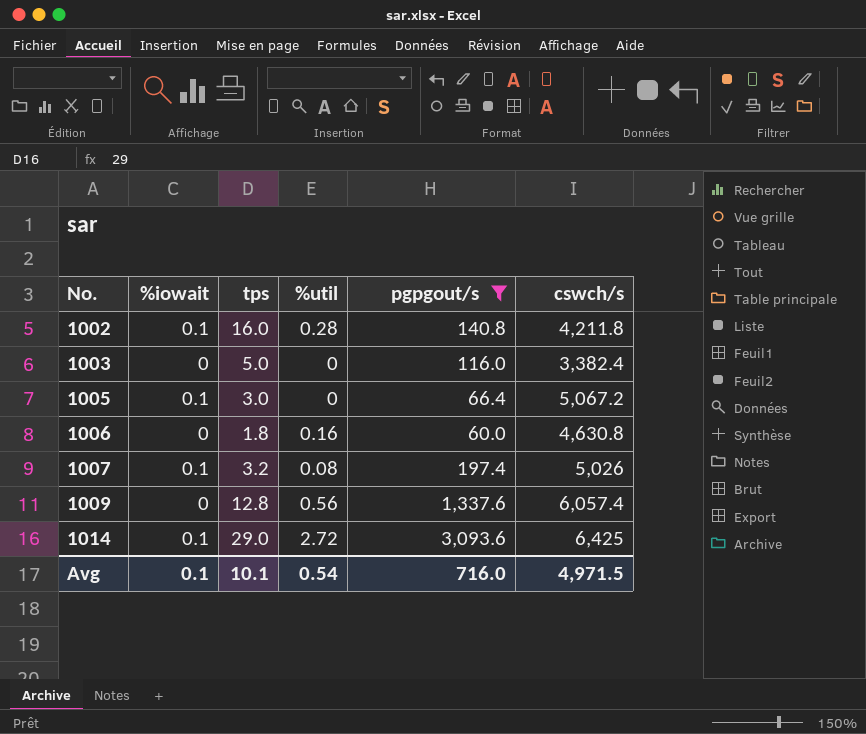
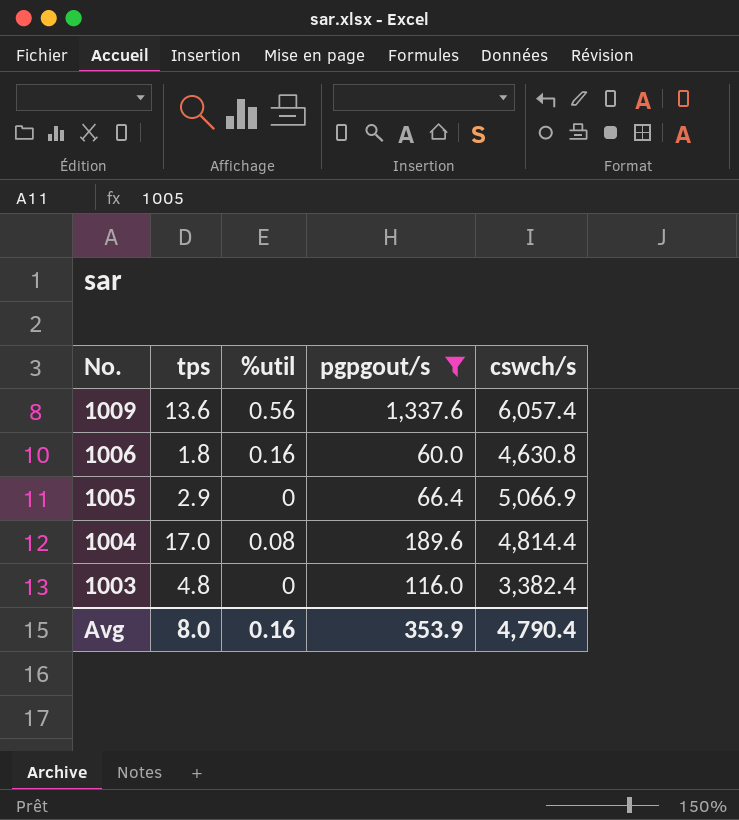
row order: No. ascending -> No. descending
column %iowait | position: 2 -> none
row 1002: 0.1 | 16.0 | 0.28 | 140.8 | 4,211.8 -> none
row 1007: 0.1 | 3.2 | 0.08 | 197.4 | 5,026 -> none
row 1014: 0.1 | 29.0 | 2.72 | 3,093.6 | 6,425 -> none
1009 | tps: 12.8 -> 13.6
1005 | tps: 3.0 -> 2.9
1005 | cswch/s: 5,067.2 -> 5,066.9
row 1004: none -> 17.0 | 0.08 | 189.6 | 4,814.4
1003 | tps: 5.0 -> 4.8
Avg | tps: 10.1 -> 8.0
Avg | %util: 0.54 -> 0.16
Avg | pgpgout/s: 716.0 -> 353.9
Avg | cswch/s: 4,971.5 -> 4,790.4

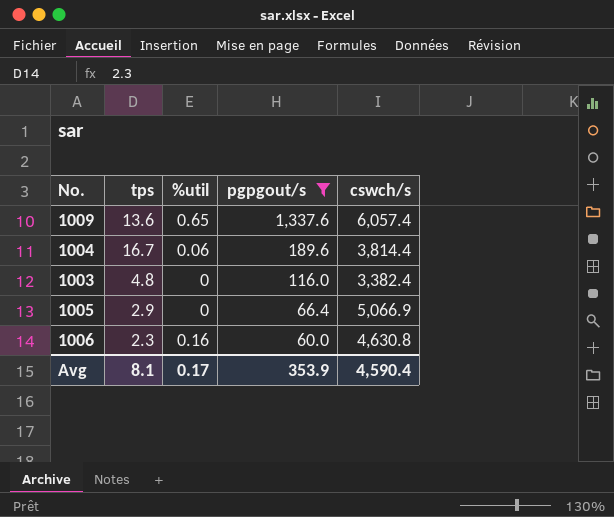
row order: No. descending -> pgpgout/s descending
1009 | %util: 0.56 -> 0.65
1004 | tps: 17.0 -> 16.7
1004 | %util: 0.08 -> 0.06
1004 | cswch/s: 4,814.4 -> 3,814.4
1006 | tps: 1.8 -> 2.3
Avg | tps: 8.0 -> 8.1
Avg | %util: 0.16 -> 0.17
Avg | cswch/s: 4,790.4 -> 4,590.4

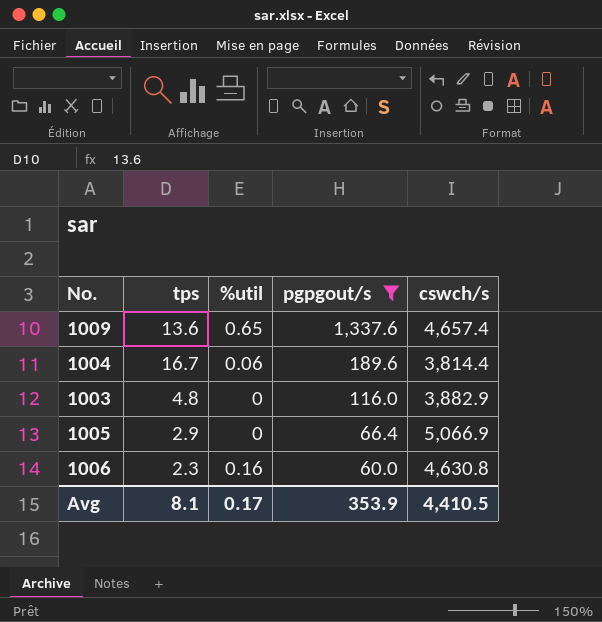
1009 | cswch/s: 6,057.4 -> 4,657.4
1003 | cswch/s: 3,382.4 -> 3,882.9
Avg | cswch/s: 4,590.4 -> 4,410.5

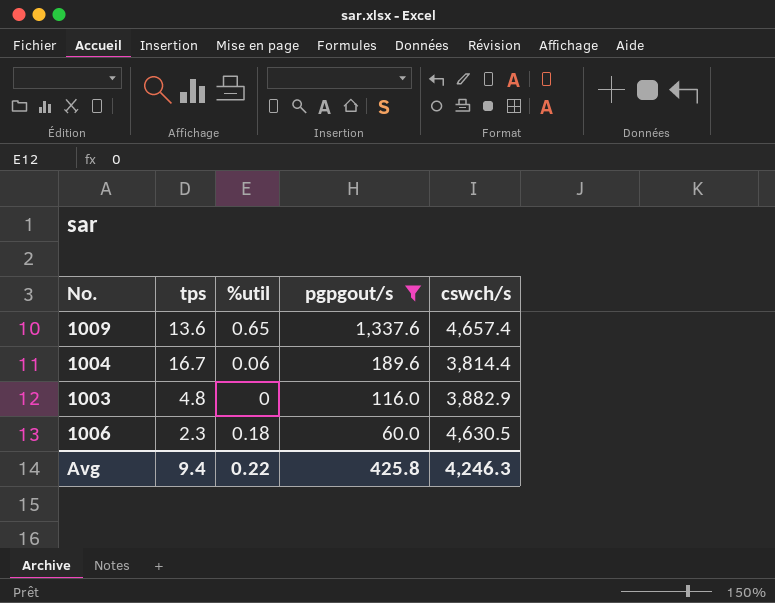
row 1005: 2.9 | 0 | 66.4 | 5,066.9 -> none
1006 | %util: 0.16 -> 0.18
1006 | cswch/s: 4,630.8 -> 4,630.5
Avg | tps: 8.1 -> 9.4
Avg | %util: 0.17 -> 0.22
Avg | pgpgout/s: 353.9 -> 425.8
Avg | cswch/s: 4,410.5 -> 4,246.3

